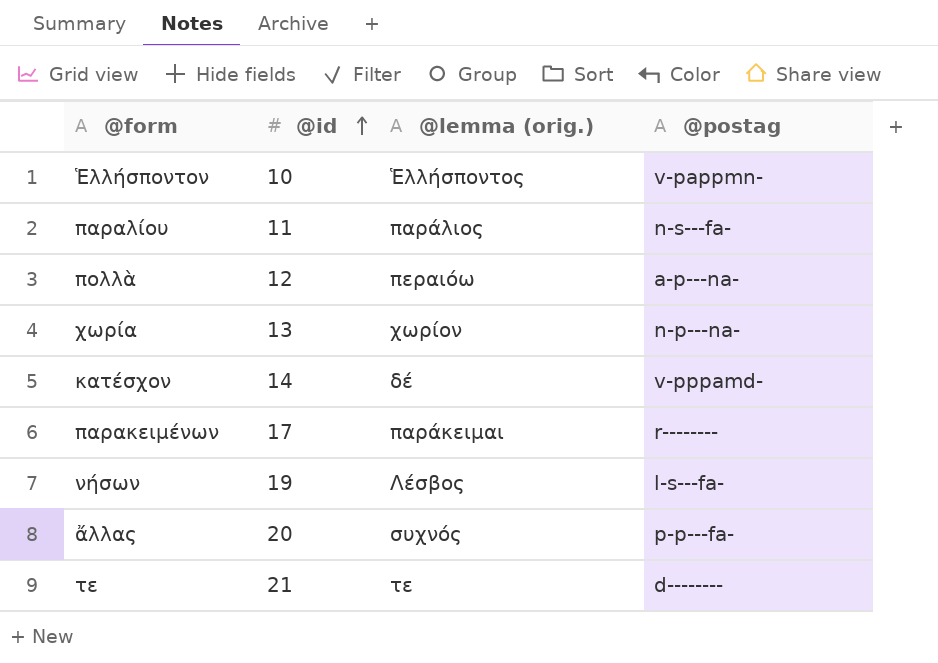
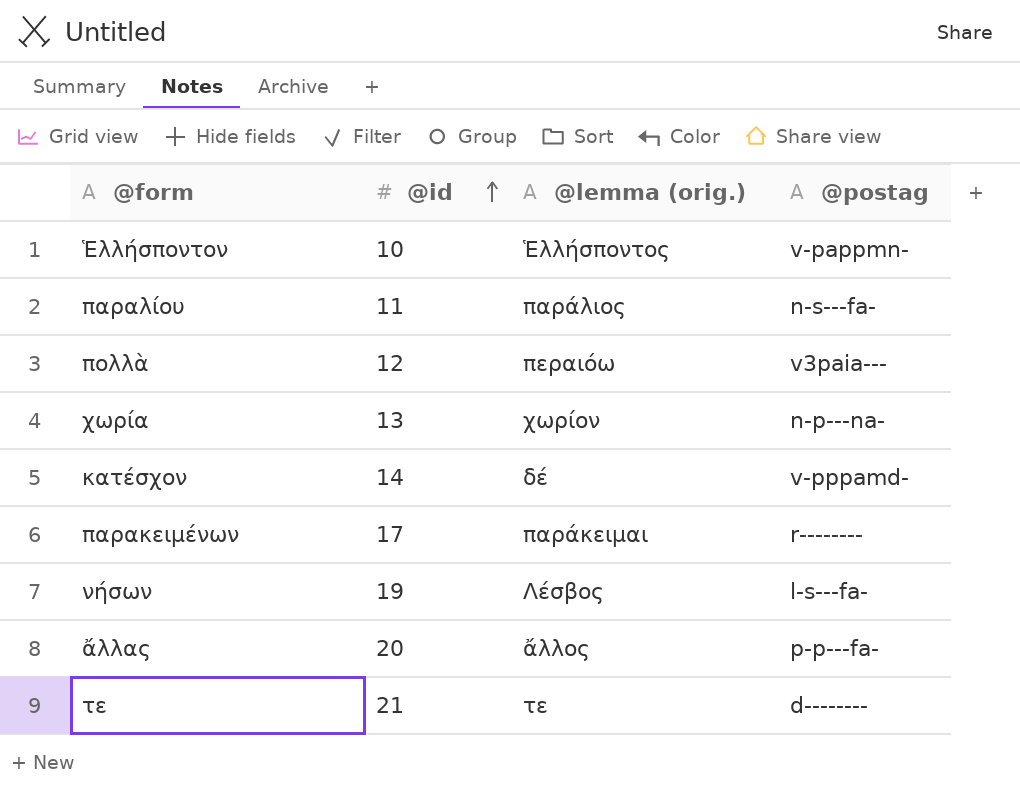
πολλὰ | @postag: a-p---na- -> v3paia---
ἄλλας | @lemma (orig.): συχνός -> ἄλλος

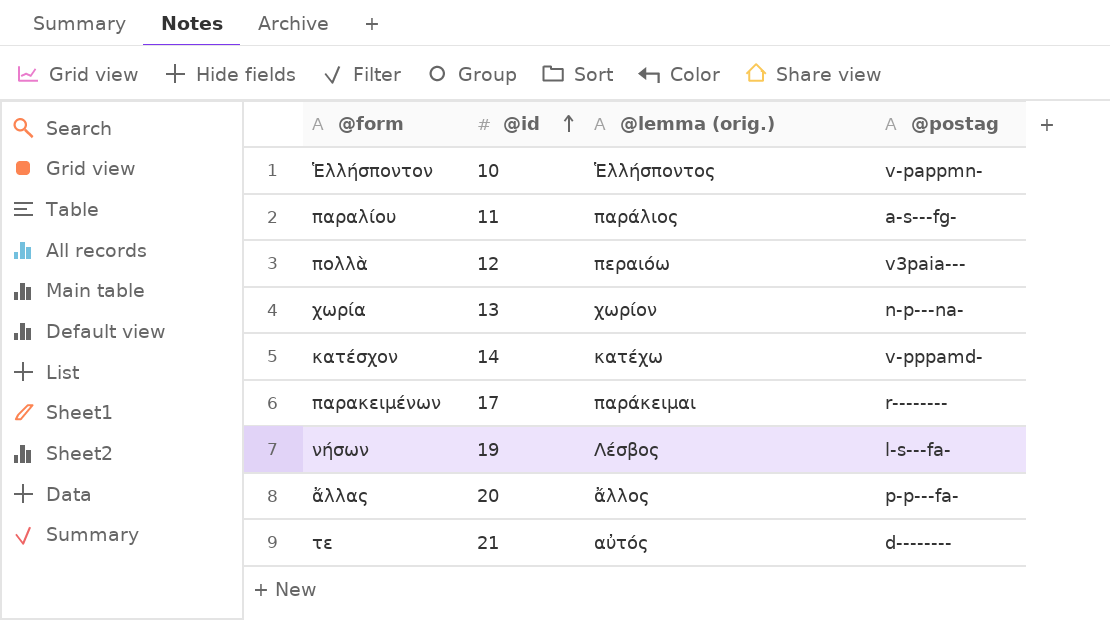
παραλίου | @postag: n-s---fa- -> a-s---fg-
κατέσχον | @lemma (orig.): δέ -> κατέχω
τε | @lemma (orig.): τε -> αὐτός

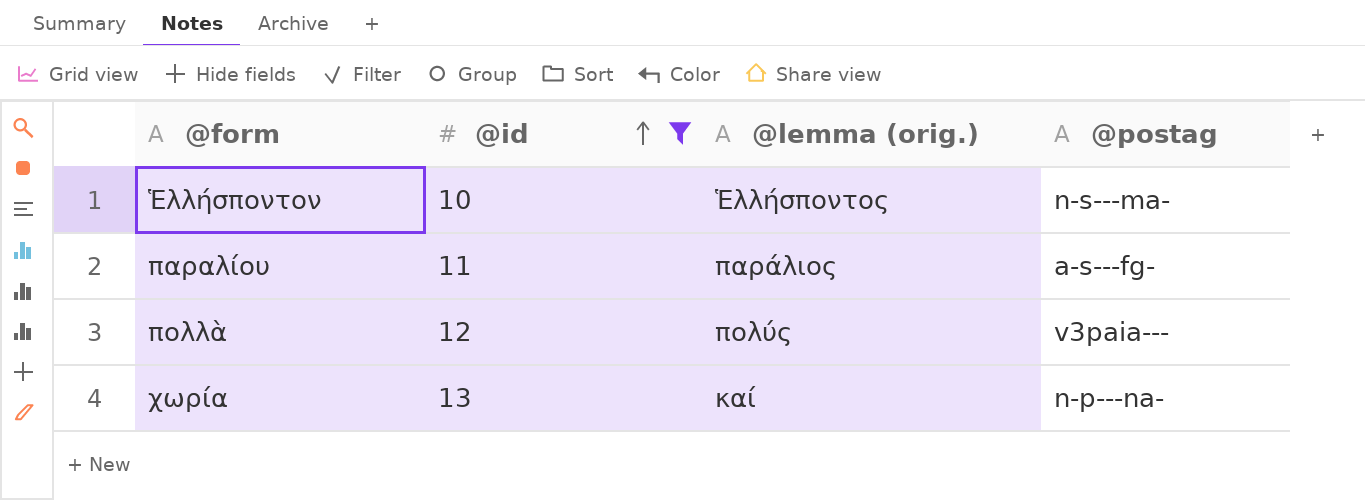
filter: none -> @id <= 13
Ἑλλήσποντον | @postag: v-pappmn- -> n-s---ma-
πολλὰ | @lemma (orig.): περαιόω -> πολύς
χωρία | @lemma (orig.): χωρίον -> καί

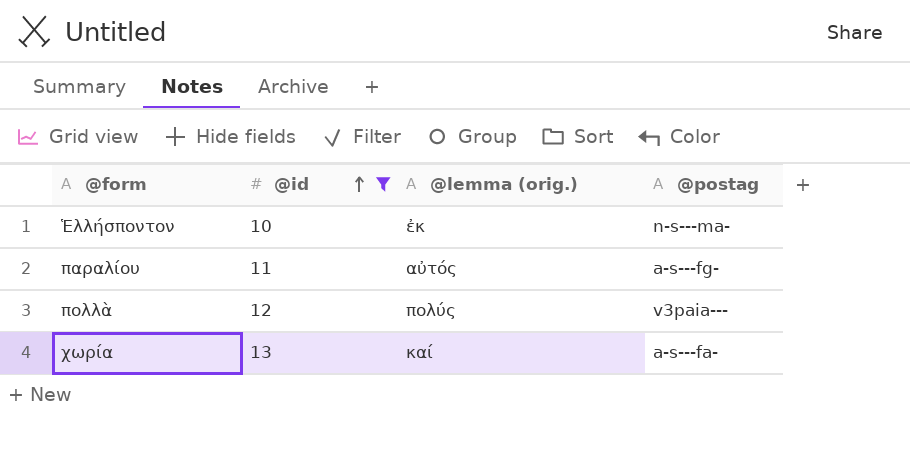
Ἑλλήσποντον | @lemma (orig.): Ἑλλήσποντος -> ἐκ
παραλίου | @lemma (orig.): παράλιος -> αὐτός
χωρία | @postag: n-p---na- -> a-s---fa-

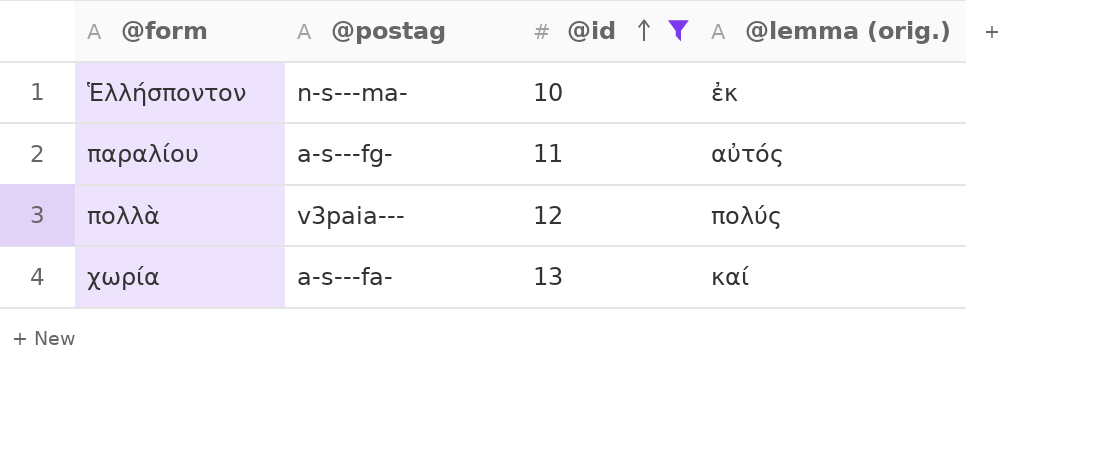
column @postag | position: 4 -> 2

